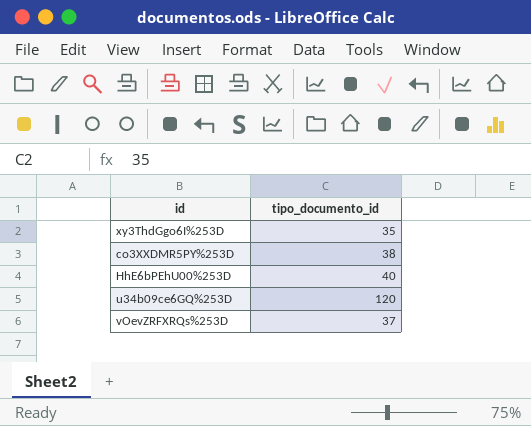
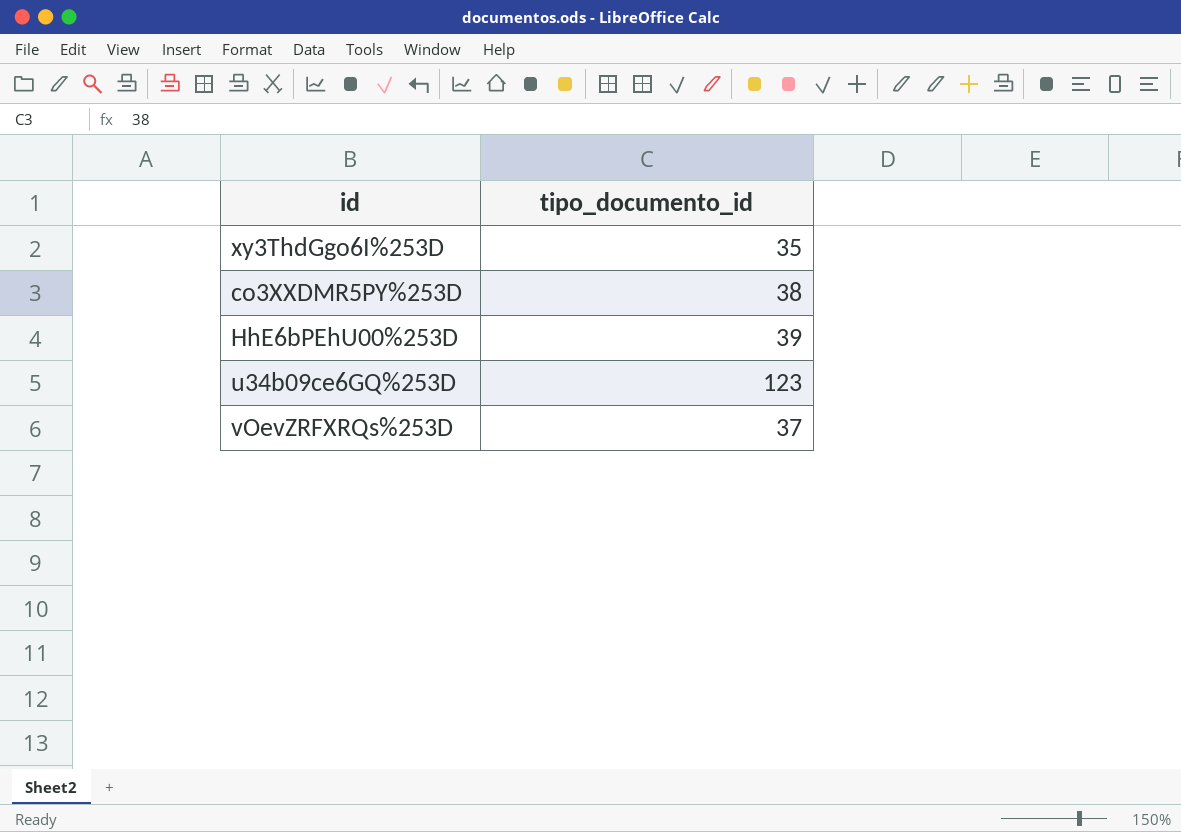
HhE6bPEhU00%253D | tipo_documento_id: 40 -> 39
u34b09ce6GQ%253D | tipo_documento_id: 120 -> 123

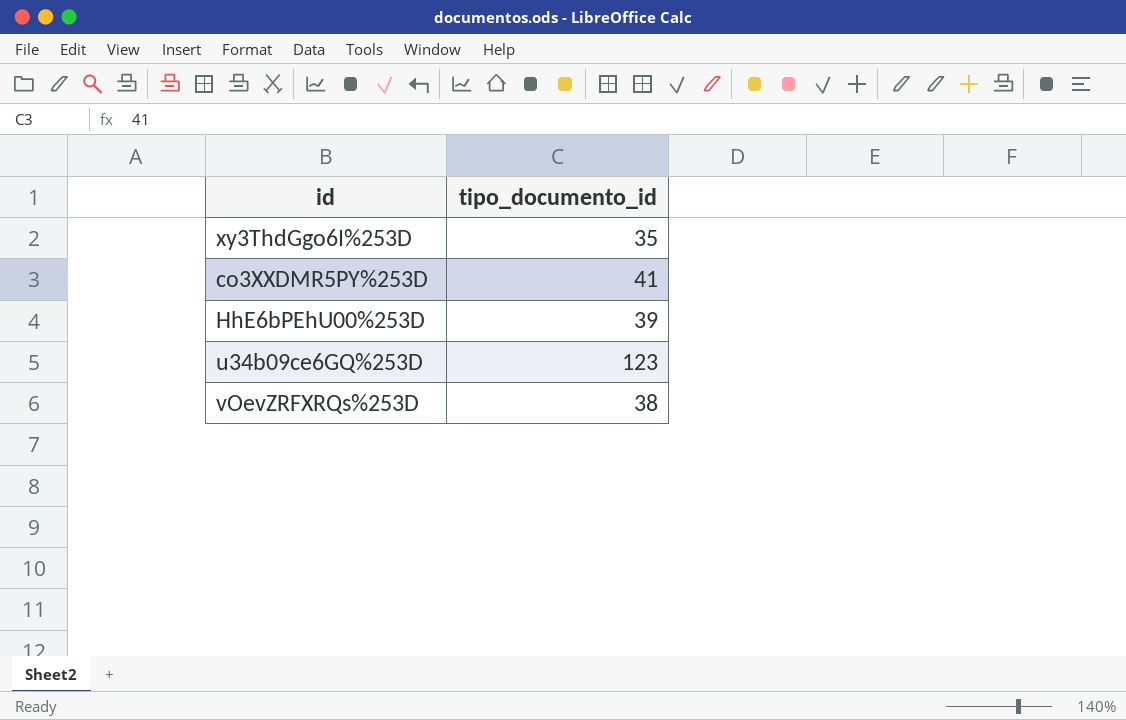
co3XXDMR5PY%253D | tipo_documento_id: 38 -> 41
vOevZRFXRQs%253D | tipo_documento_id: 37 -> 38

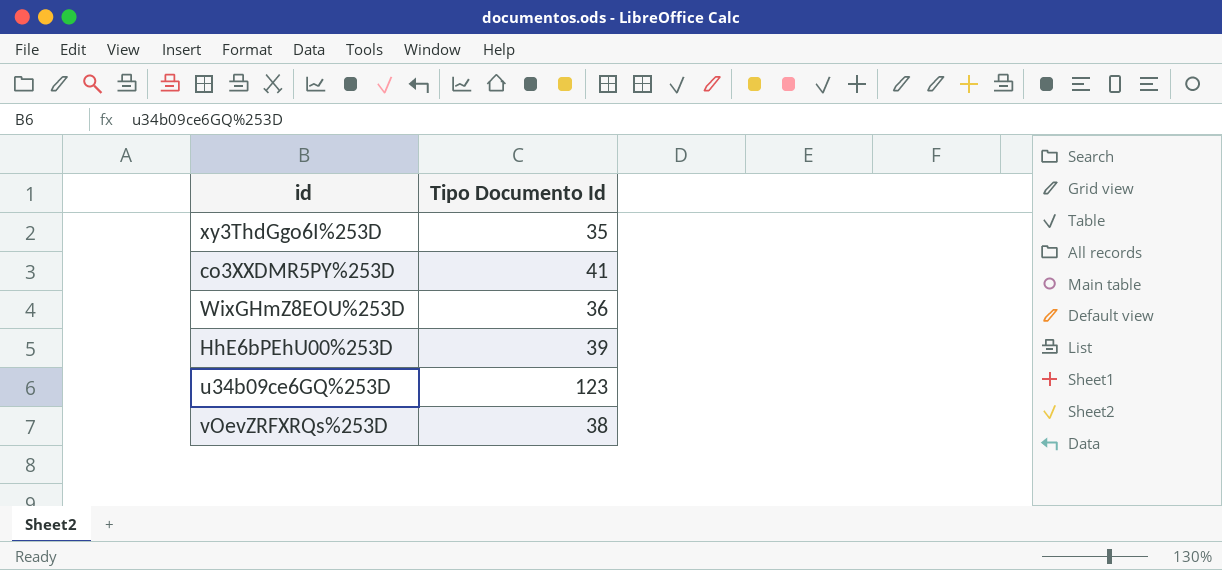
column name: tipo_documento_id -> Tipo Documento Id
row WixGHmZ8EOU%253D: none -> 36

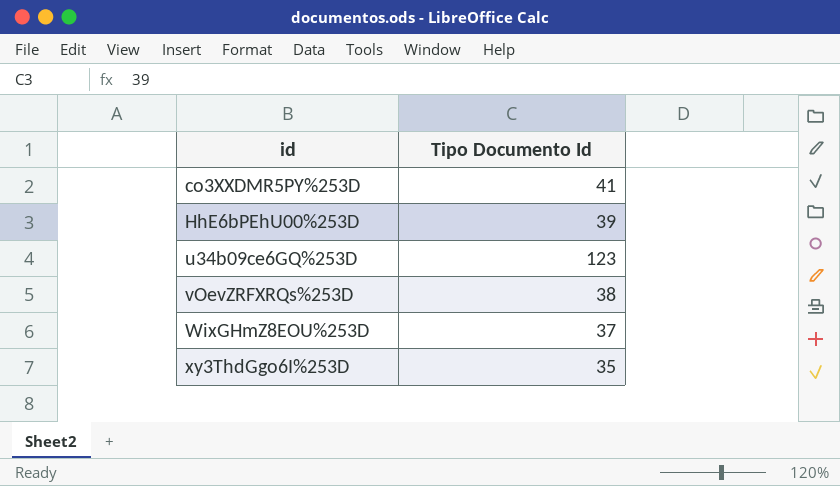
row order: none -> id ascending
WixGHmZ8EOU%253D | Tipo Documento Id: 36 -> 37

